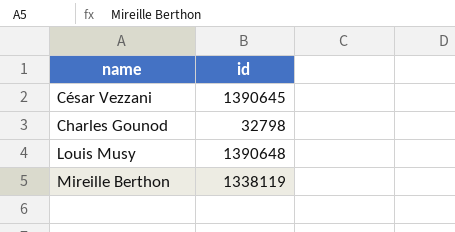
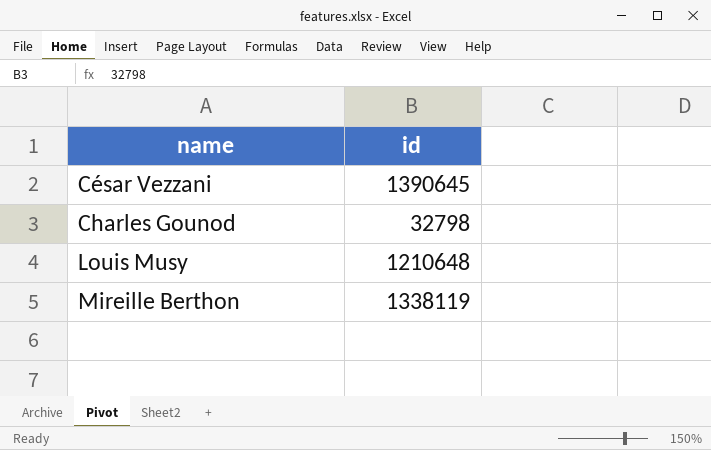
Louis Musy | id: 1390648 -> 1210648

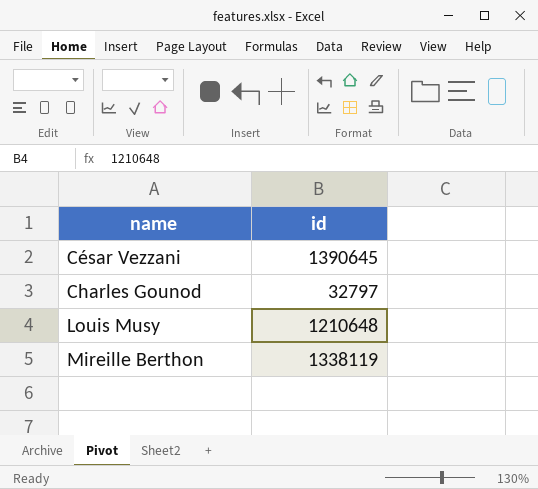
Charles Gounod | id: 32798 -> 32797

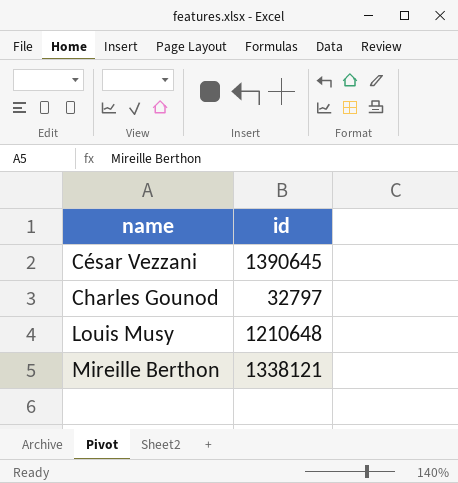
Mireille Berthon | id: 1338119 -> 1338121

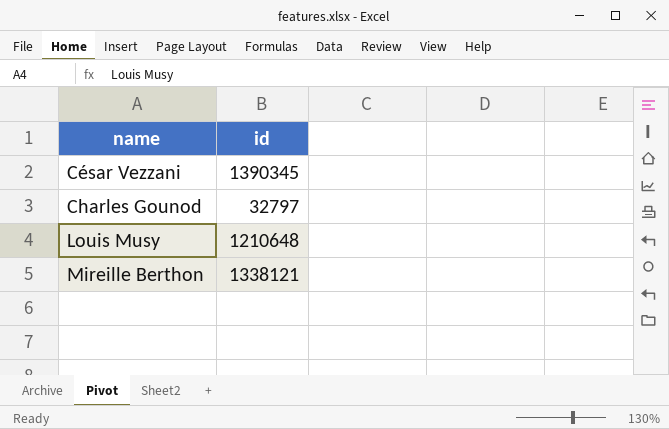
César Vezzani | id: 1390645 -> 1390345

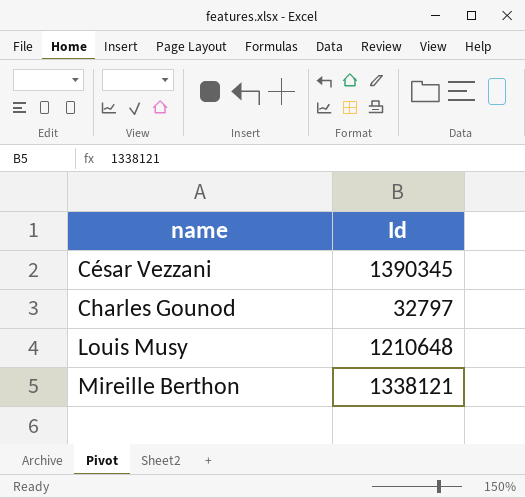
column name: id -> Id

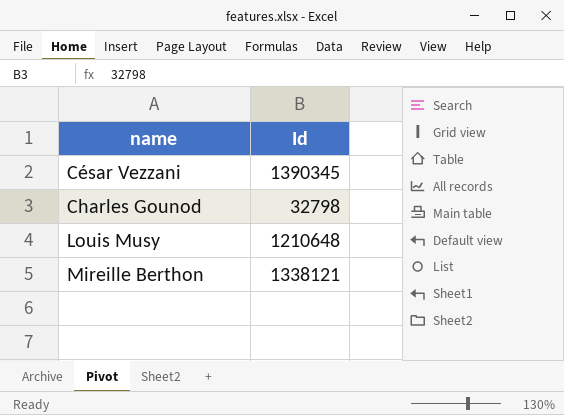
Charles Gounod | Id: 32797 -> 32798

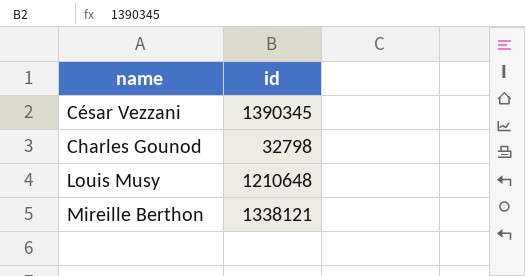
column name: Id -> id

